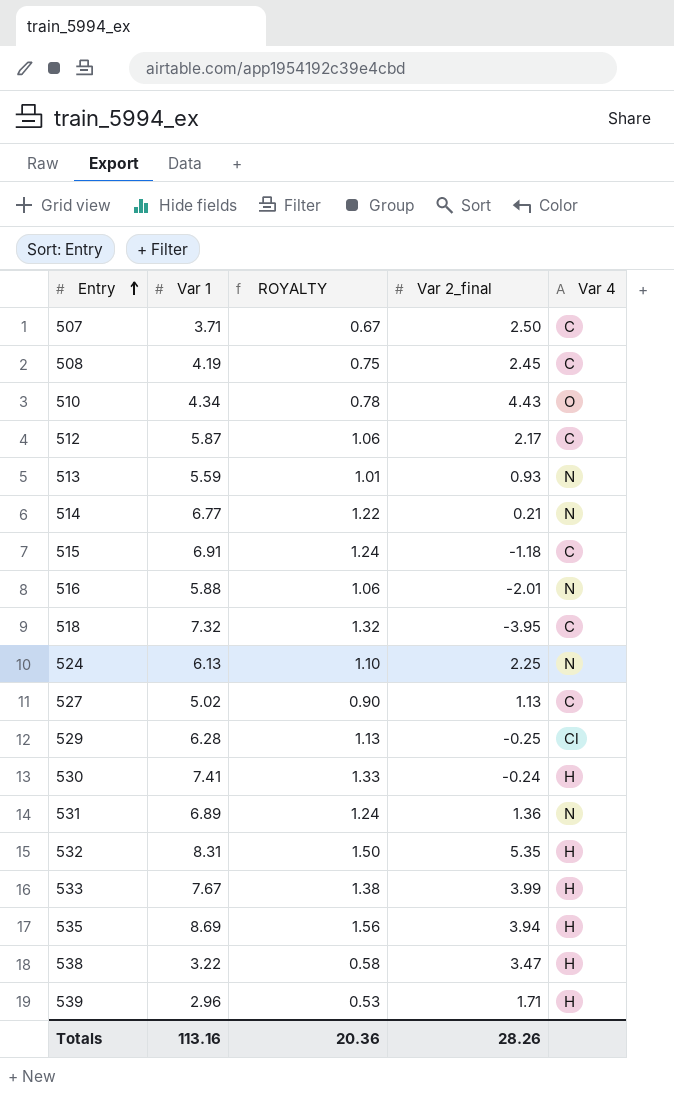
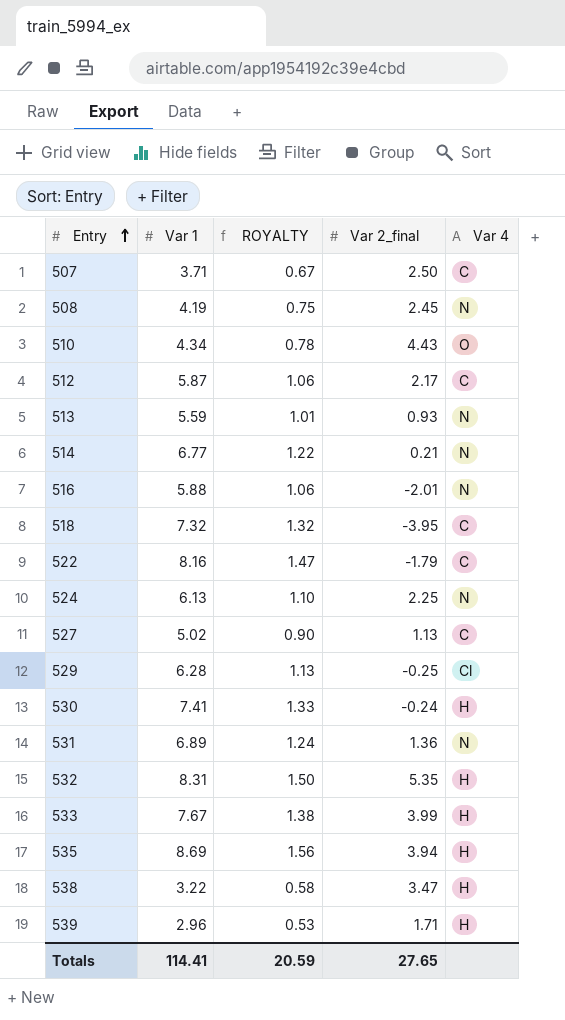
row 515: 6.91 | 1.24 | -1.18 | C -> none
508 | Var 4: C -> N
row 522: none -> 8.16 | 1.47 | -1.79 | C
Totals | Var 1: 113.16 -> 114.41
Totals | ROYALTY: 20.36 -> 20.59
Totals | Var 2_final: 28.26 -> 27.65

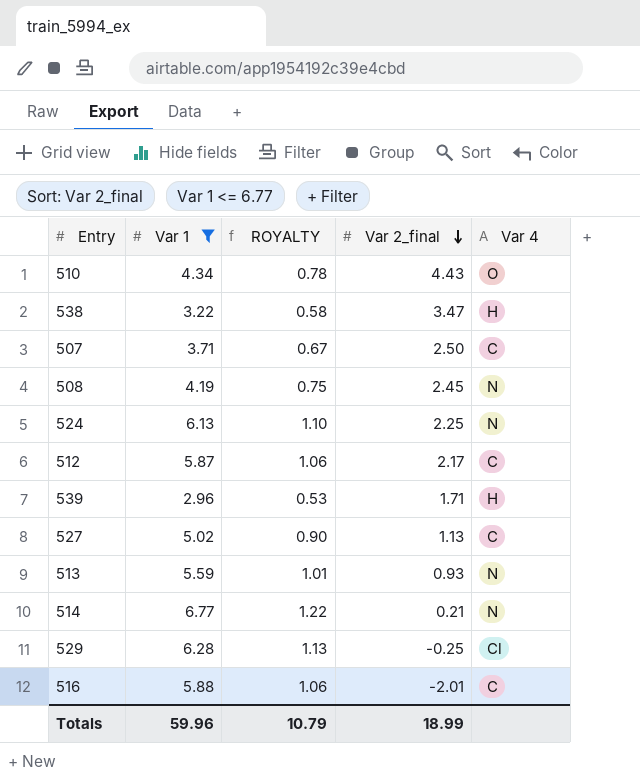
filter: none -> Var 1 <= 6.77
row order: Entry ascending -> Var 2_final descending
516 | Var 4: N -> C
Totals | Var 1: 114.41 -> 59.96
Totals | ROYALTY: 20.59 -> 10.79
Totals | Var 2_final: 27.65 -> 18.99

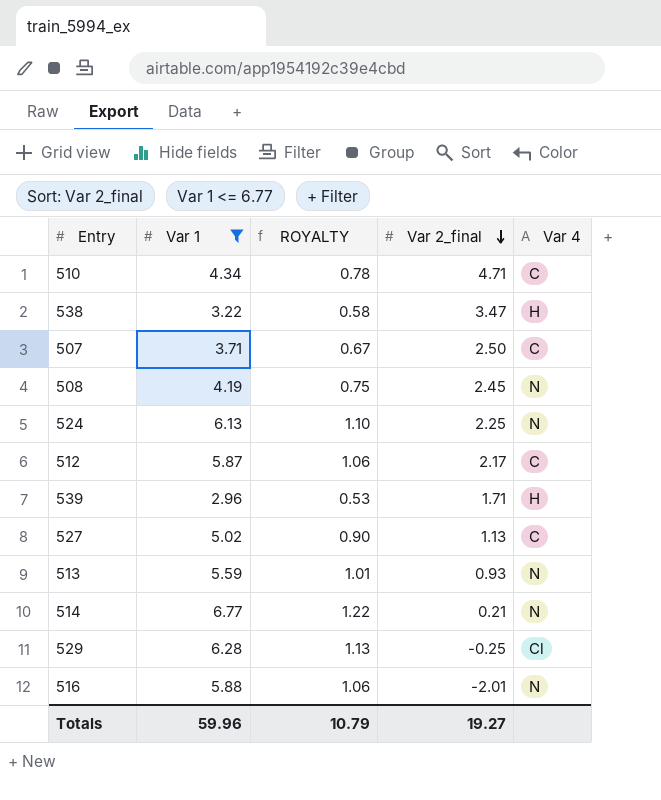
510 | Var 2_final: 4.43 -> 4.71
510 | Var 4: O -> C
516 | Var 4: C -> N
Totals | Var 2_final: 18.99 -> 19.27

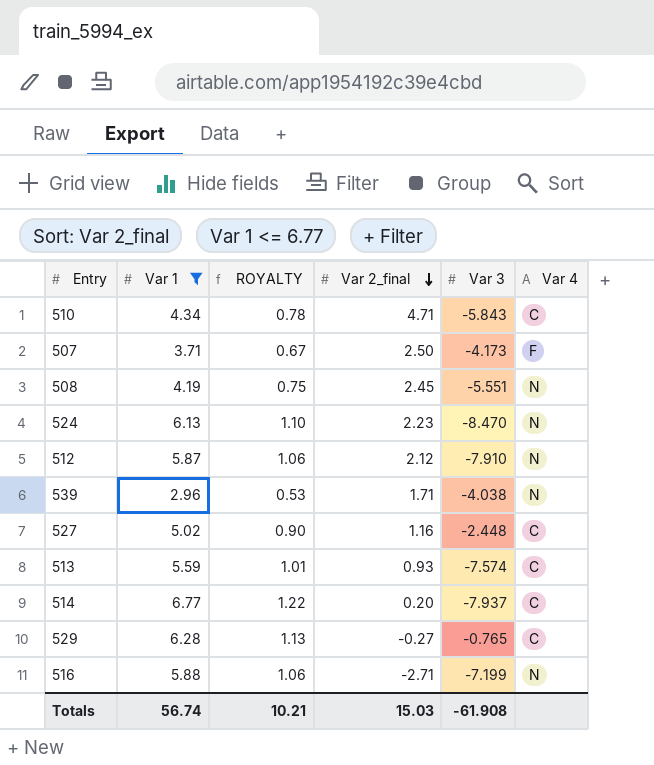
column Var 3 | position: none -> 5
row 538: 3.22 | 0.58 | 3.47 | H -> none
507 | Var 4: C -> F
524 | Var 2_final: 2.25 -> 2.23
512 | Var 2_final: 2.17 -> 2.12
512 | Var 4: C -> N
539 | Var 4: H -> N
527 | Var 2_final: 1.13 -> 1.16
513 | Var 4: N -> C
514 | Var 2_final: 0.21 -> 0.20
514 | Var 4: N -> C
529 | Var 2_final: -0.25 -> -0.27
529 | Var 4: Cl -> C
516 | Var 2_final: -2.01 -> -2.71
Totals | Var 1: 59.96 -> 56.74
Totals | ROYALTY: 10.79 -> 10.21
Totals | Var 2_final: 19.27 -> 15.03

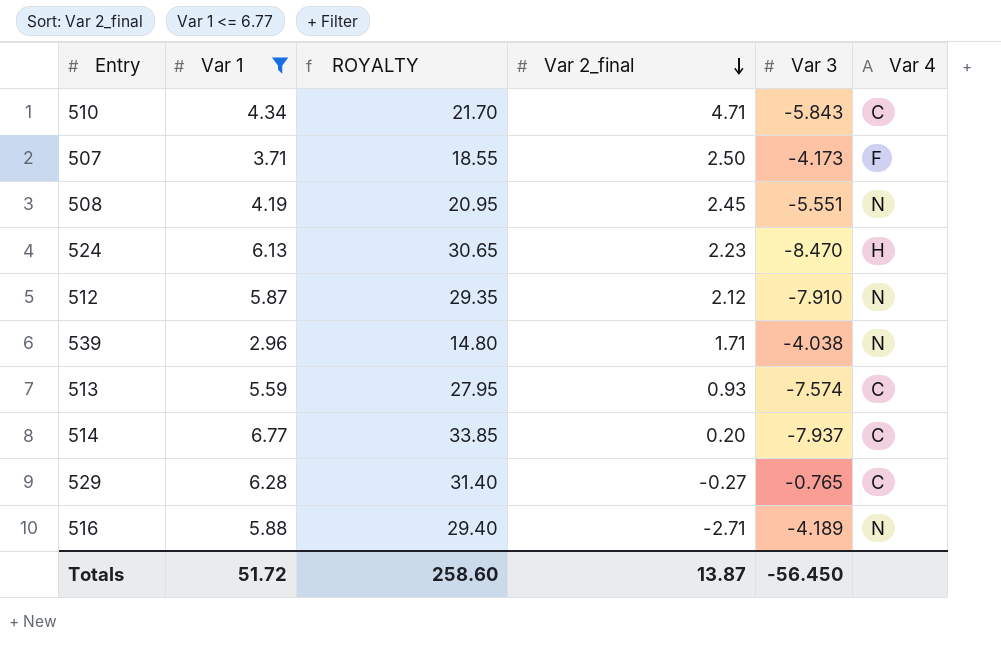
column ROYALTY | formula: [Var 1] * 0.18 -> [Var 1] * 5
row 527: 5.02 | 0.90 | 1.16 | -2.448 | C -> none
524 | Var 4: N -> H
516 | Var 3: -7.199 -> -4.189
Totals | Var 1: 56.74 -> 51.72
Totals | ROYALTY: 10.21 -> 258.60
Totals | Var 2_final: 15.03 -> 13.87
Totals | Var 3: -61.908 -> -56.450

